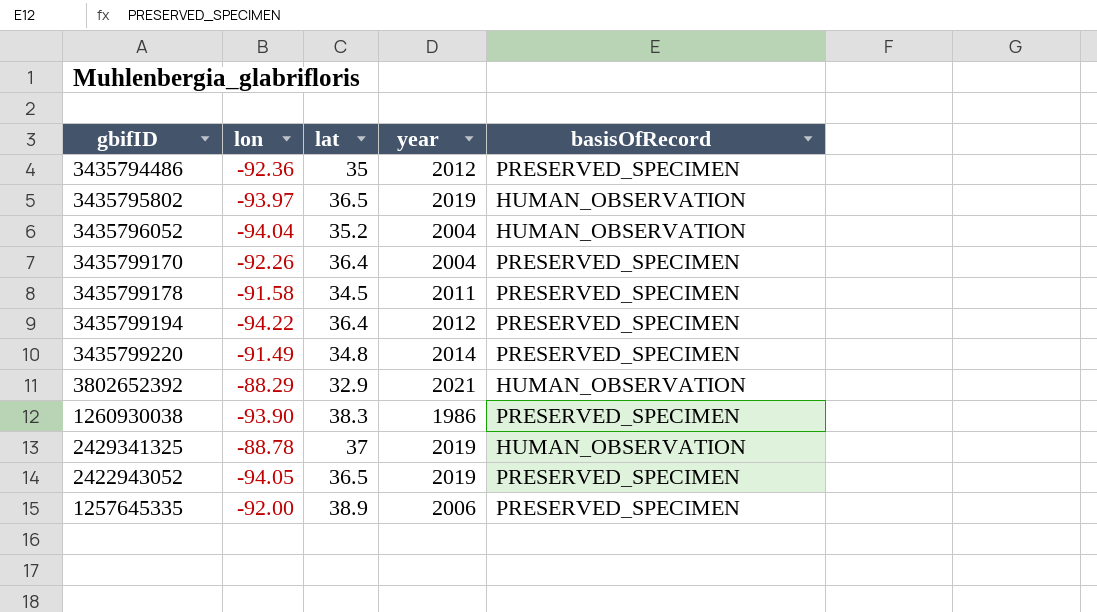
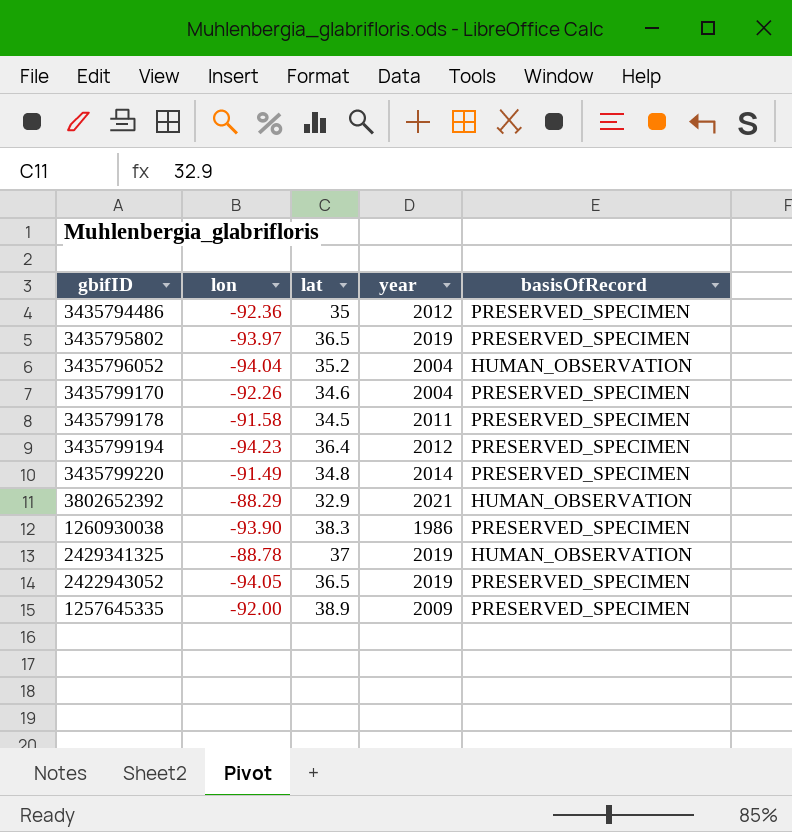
3435795802 | basisOfRecord: HUMAN_OBSERVATION -> PRESERVED_SPECIMEN
3435799170 | lat: 36.4 -> 34.6
3435799194 | lon: -94.22 -> -94.23
1257645335 | year: 2006 -> 2009

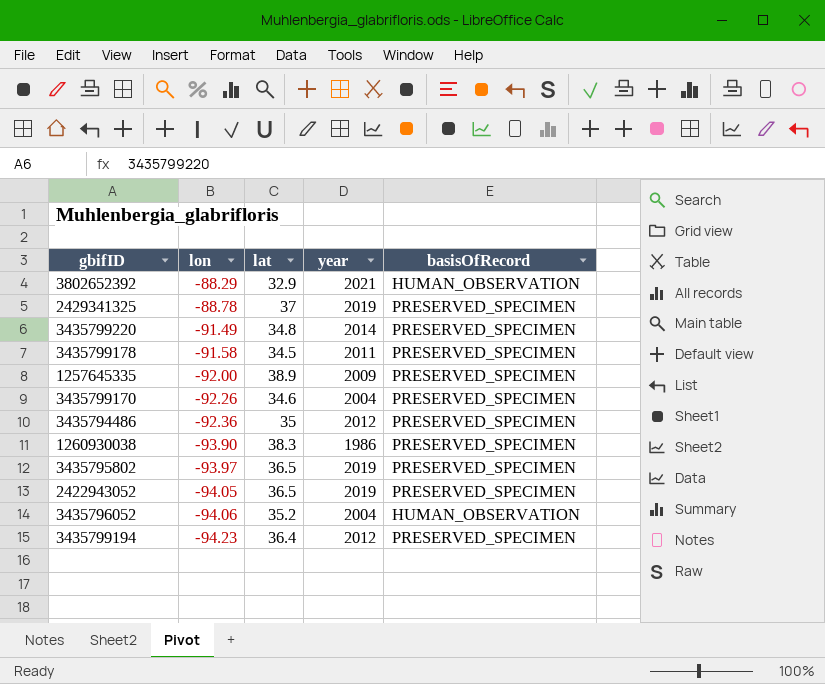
row order: none -> lon descending
2429341325 | basisOfRecord: HUMAN_OBSERVATION -> PRESERVED_SPECIMEN
3435796052 | lon: -94.04 -> -94.06

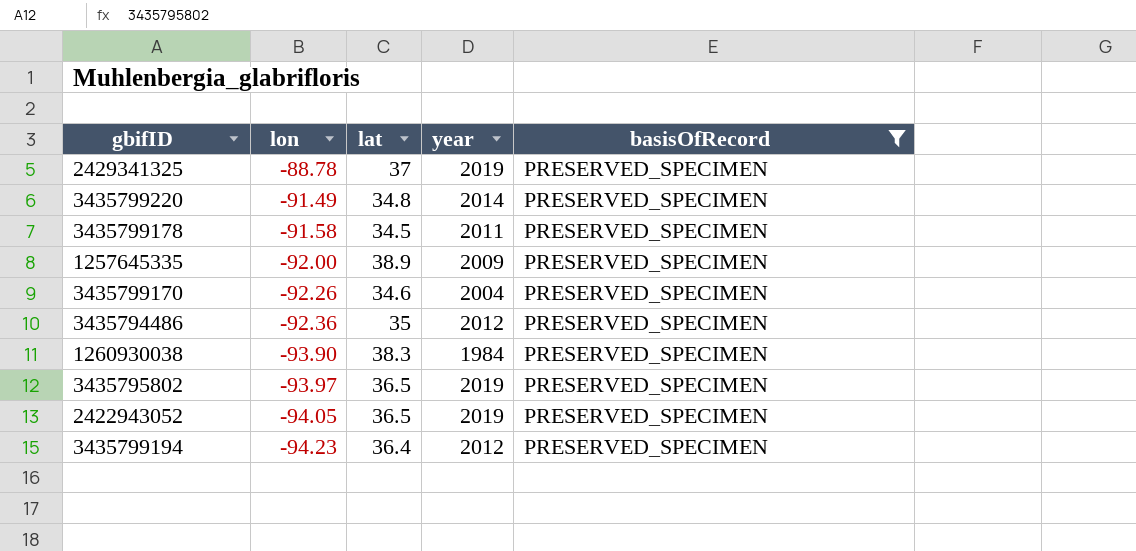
filter: none -> basisOfRecord = PRESERVED_SPECIMEN
1260930038 | year: 1986 -> 1984

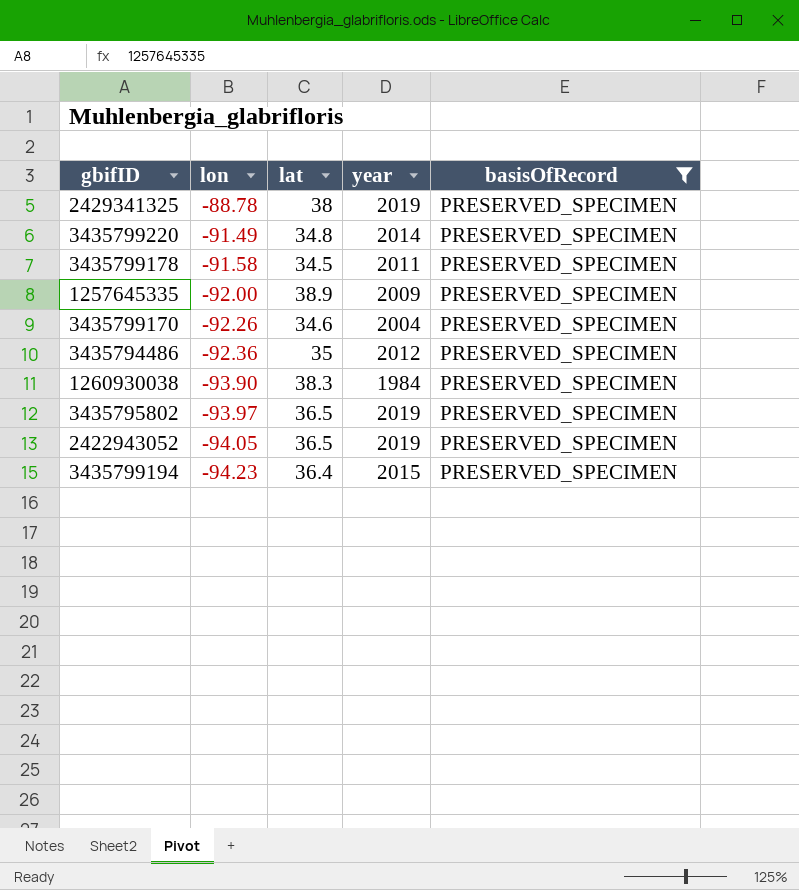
2429341325 | lat: 37 -> 38
3435799194 | year: 2012 -> 2015

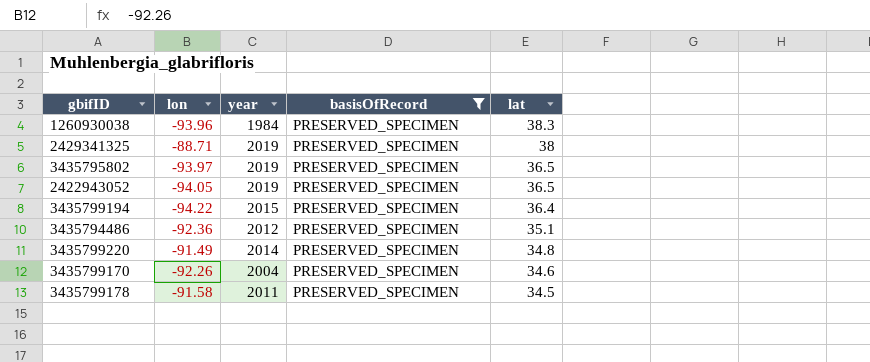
row order: lon descending -> lat descending
column lat | position: 3 -> 5
row 1257645335: -92.00 | 38.9 | 2009 | PRESERVED_SPECIMEN -> none
1260930038 | lon: -93.90 -> -93.96
2429341325 | lon: -88.78 -> -88.71
3435799194 | lon: -94.23 -> -94.22
3435794486 | lat: 35 -> 35.1

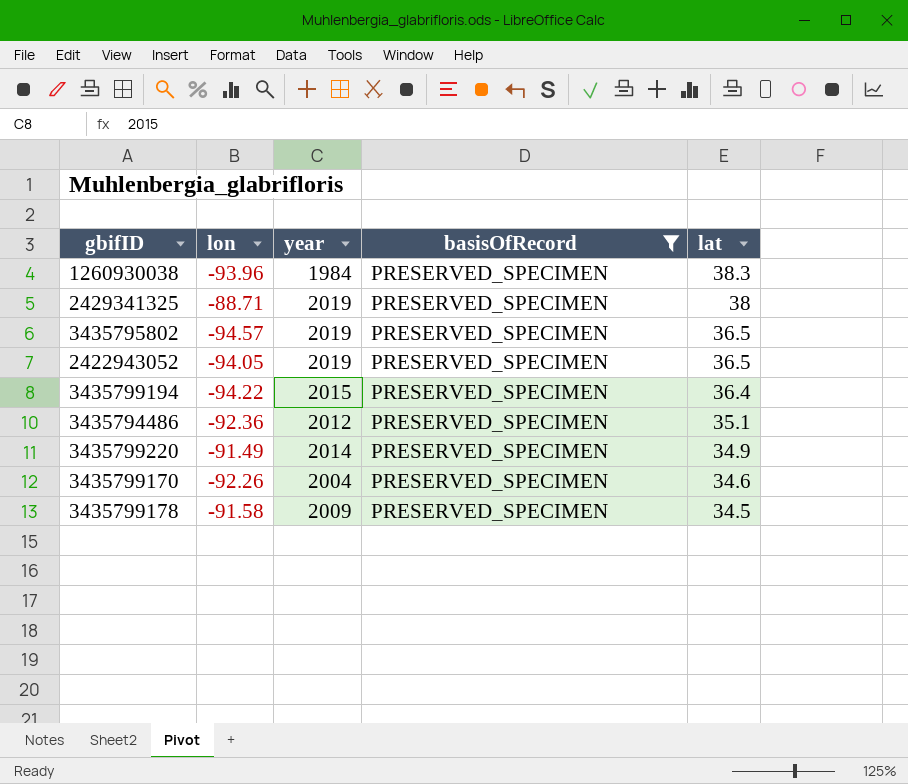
3435795802 | lon: -93.97 -> -94.57
3435799220 | lat: 34.8 -> 34.9
3435799178 | year: 2011 -> 2009

